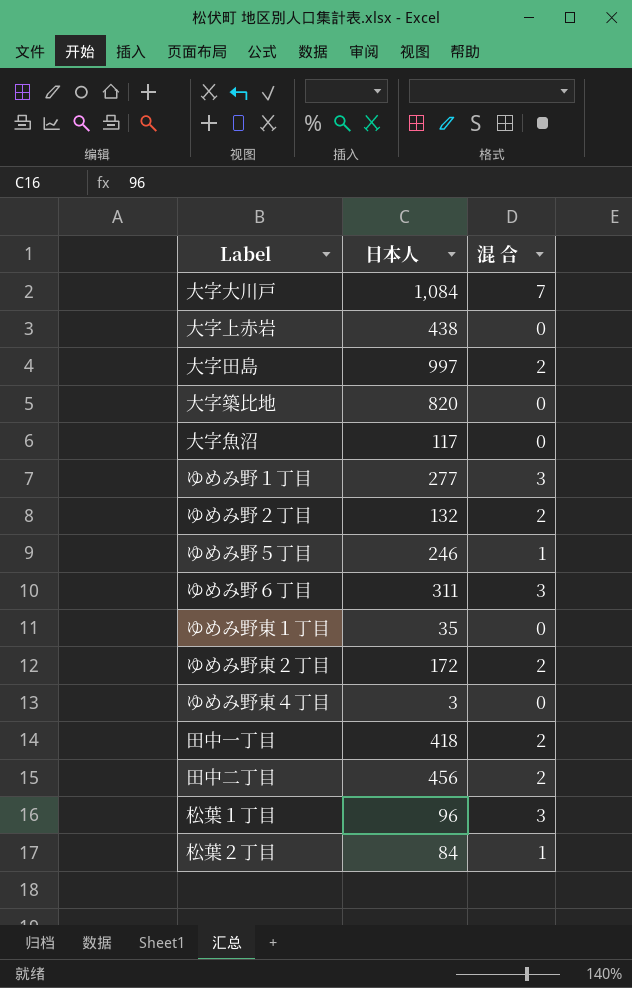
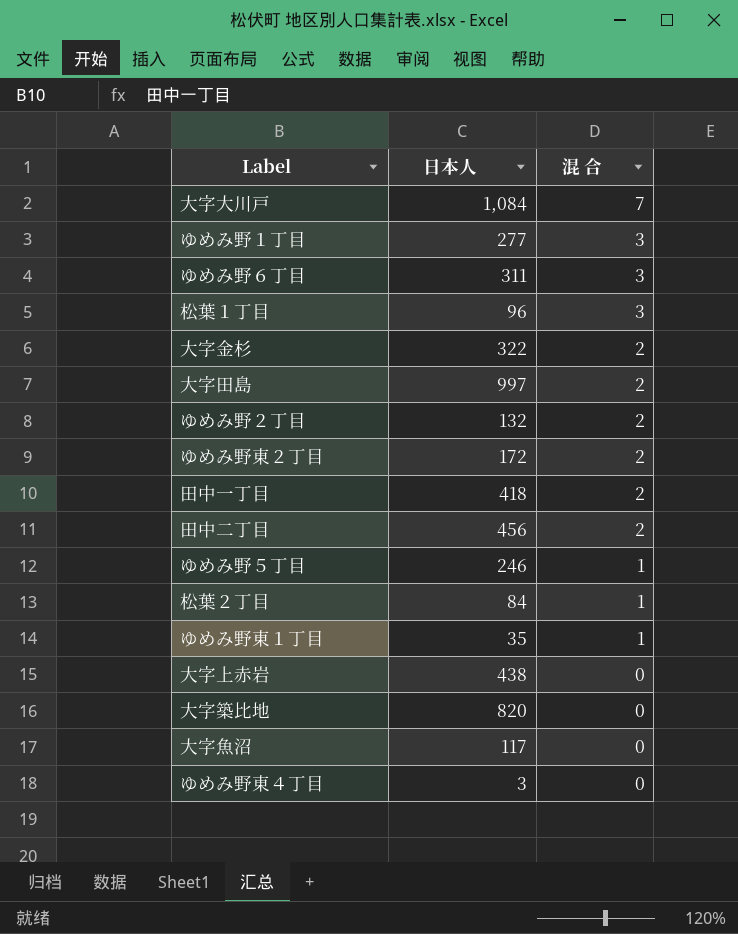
row order: none -> 混 合 descending
row 大字金杉: none -> 322 | 2
ゆめみ野東１丁目 | 混 合: 0 -> 1

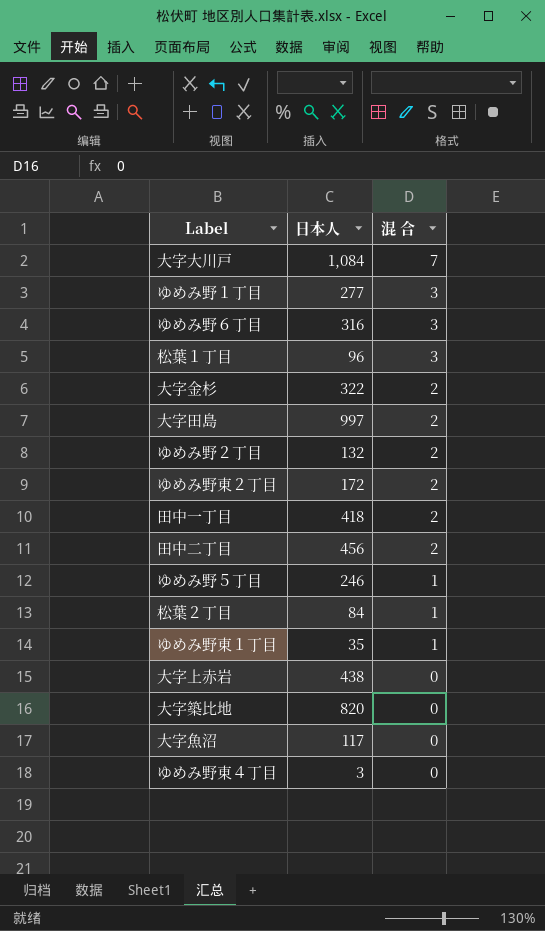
ゆめみ野６丁目 | 日本人: 311 -> 316

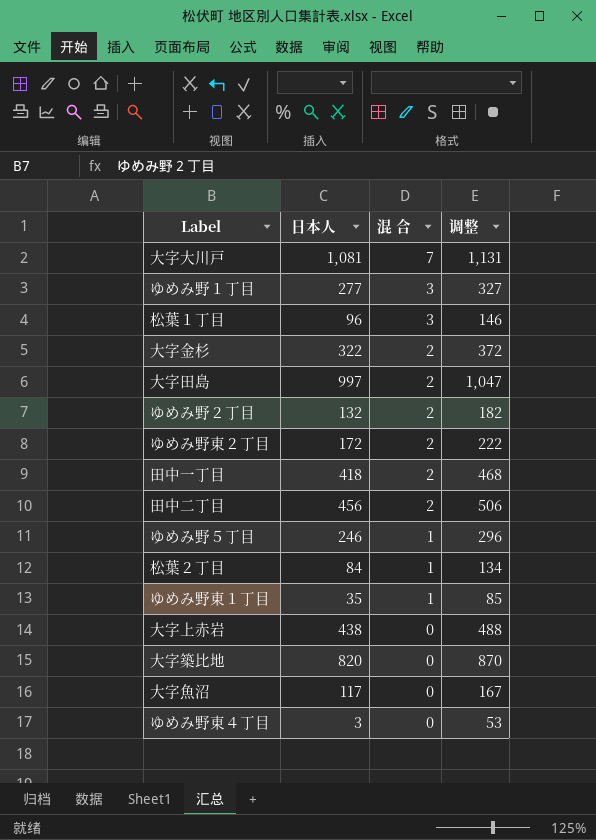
column 调整 | formula: none -> [日本人] + 50
row ゆめみ野６丁目: 316 | 3 -> none
大字大川戸 | 日本人: 1,084 -> 1,081

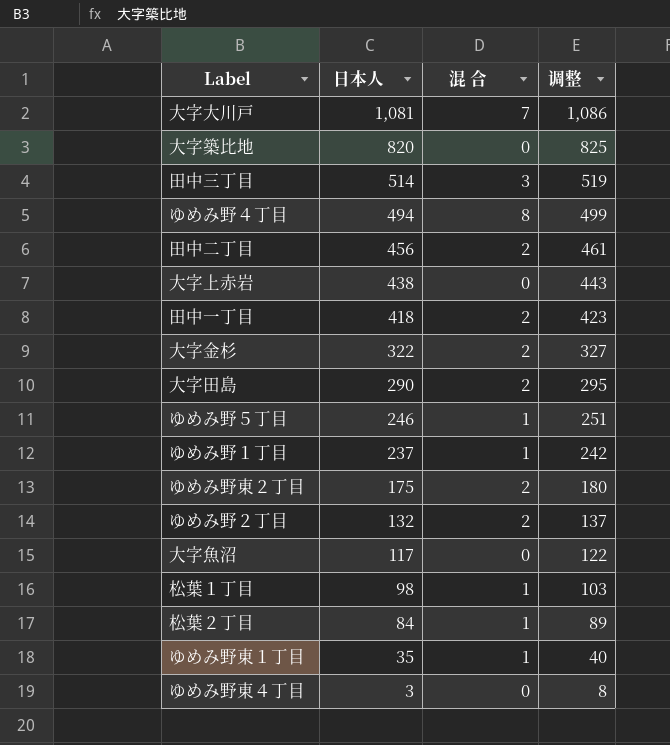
row order: 混 合 descending -> 日本人 descending
column 调整 | formula: [日本人] + 50 -> [日本人] + 5
row 田中三丁目: none -> 514 | 3 | 519
row ゆめみ野４丁目: none -> 494 | 8 | 499
大字田島 | 日本人: 997 -> 290
ゆめみ野１丁目 | 日本人: 277 -> 237
ゆめみ野１丁目 | 混 合: 3 -> 1
ゆめみ野東２丁目 | 日本人: 172 -> 175
松葉１丁目 | 日本人: 96 -> 98
松葉１丁目 | 混 合: 3 -> 1

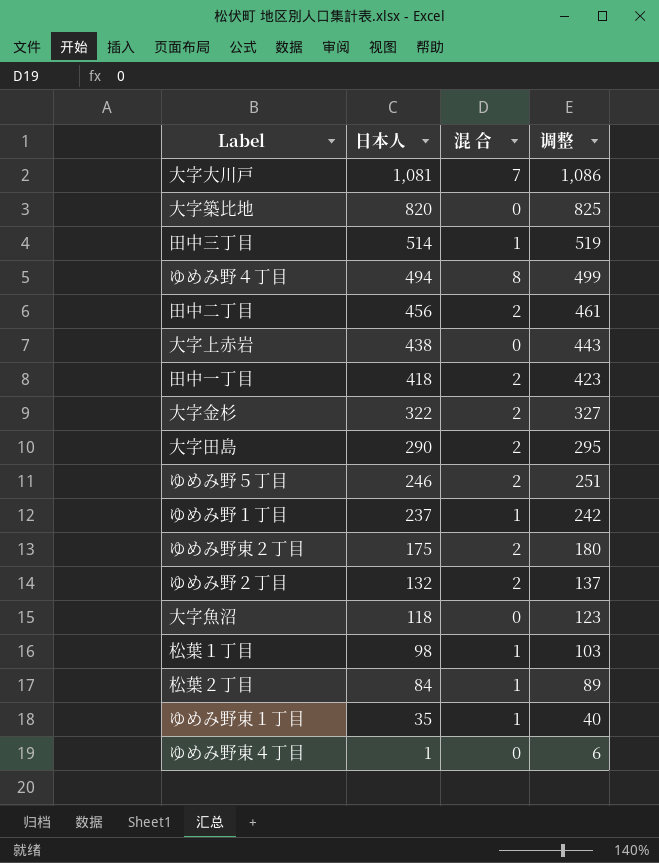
田中三丁目 | 混 合: 3 -> 1
ゆめみ野５丁目 | 混 合: 1 -> 2
大字魚沼 | 日本人: 117 -> 118
大字魚沼 | 调整: 122 -> 123
ゆめみ野東４丁目 | 日本人: 3 -> 1
ゆめみ野東４丁目 | 调整: 8 -> 6

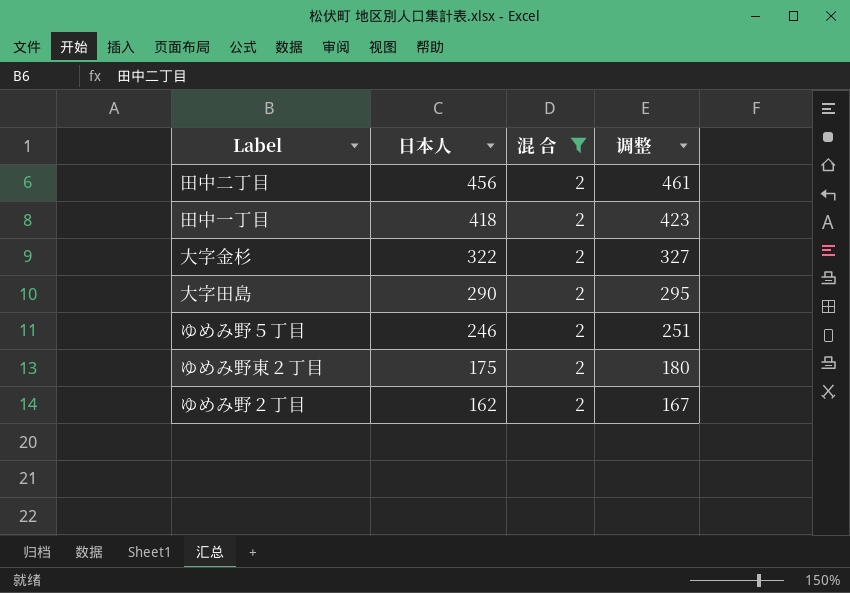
filter: none -> 混 合 = 2
ゆめみ野２丁目 | 日本人: 132 -> 162
ゆめみ野２丁目 | 调整: 137 -> 167

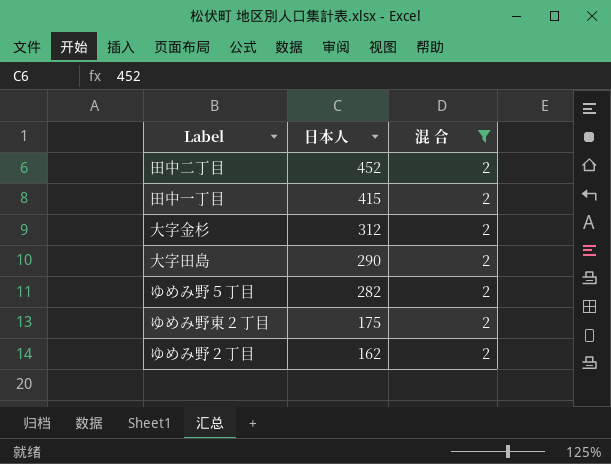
column 调整 | formula: [日本人] + 5 -> none
田中二丁目 | 日本人: 456 -> 452
田中一丁目 | 日本人: 418 -> 415
大字金杉 | 日本人: 322 -> 312
ゆめみ野５丁目 | 日本人: 246 -> 282

